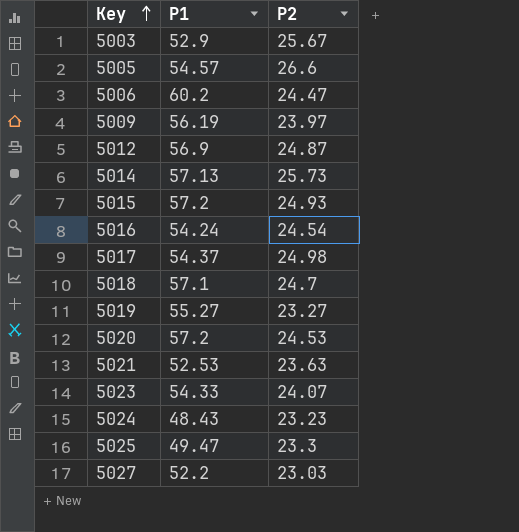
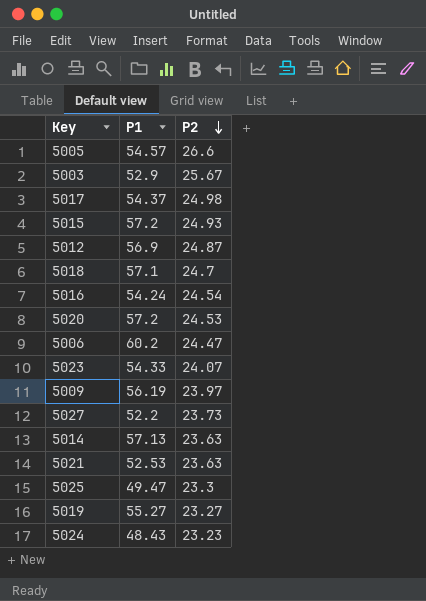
row order: Key ascending -> P2 descending
5027 | P2: 23.03 -> 23.73
5014 | P2: 25.73 -> 23.63

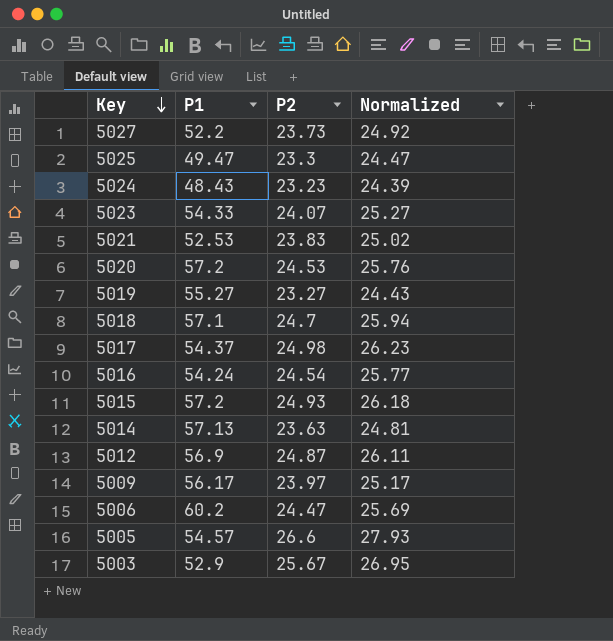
row order: P2 descending -> Key descending
column Normalized | formula: none -> [P2] * 1.05
5021 | P2: 23.63 -> 23.83
5009 | P1: 56.19 -> 56.17

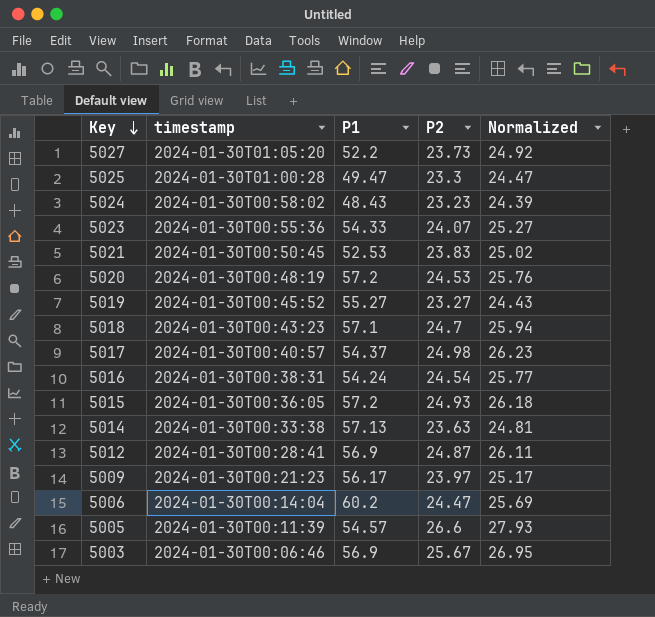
column timestamp | position: none -> 2
5003 | P1: 52.9 -> 56.9

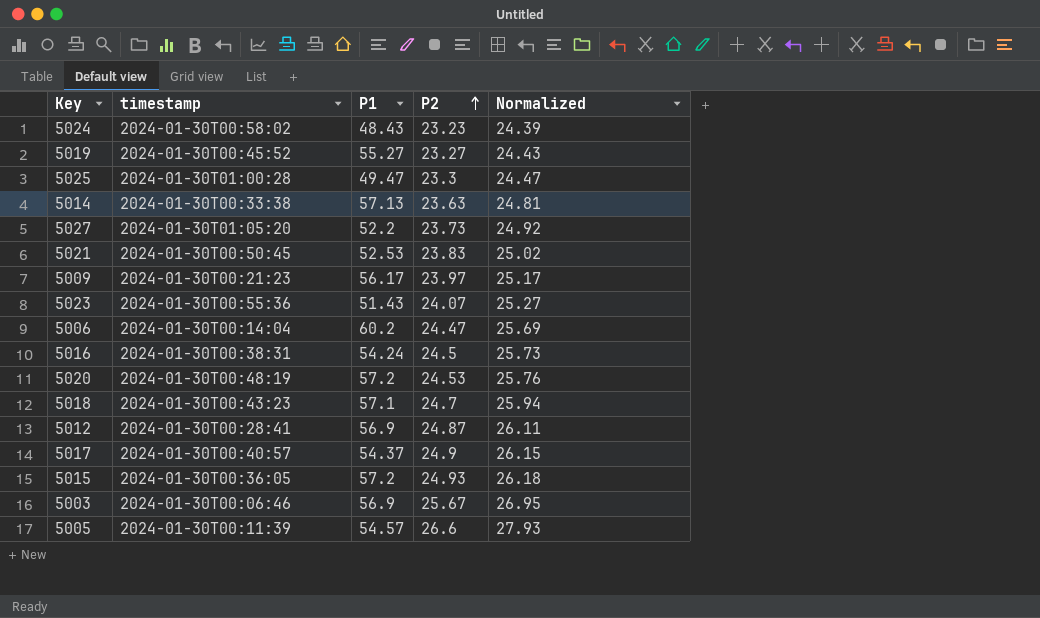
row order: Key descending -> P2 ascending
5023 | P1: 54.33 -> 51.43
5016 | P2: 24.54 -> 24.5
5016 | Normalized: 25.77 -> 25.73
5017 | P2: 24.98 -> 24.9
5017 | Normalized: 26.23 -> 26.15

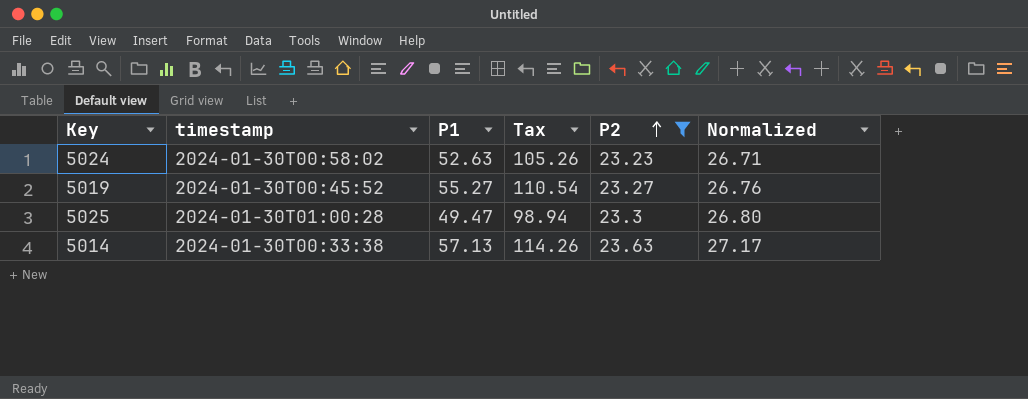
filter: none -> P2 <= 23.63
column Tax | formula: none -> [P1] * 2
column Normalized | formula: [P2] * 1.05 -> [P2] * 1.15
5024 | P1: 48.43 -> 52.63

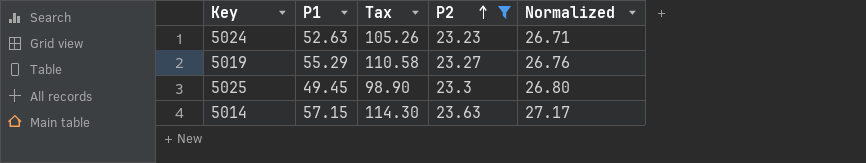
column timestamp | position: 2 -> none
5019 | P1: 55.27 -> 55.29
5019 | Tax: 110.54 -> 110.58
5025 | P1: 49.47 -> 49.45
5025 | Tax: 98.94 -> 98.90
5014 | P1: 57.13 -> 57.15
5014 | Tax: 114.26 -> 114.30

